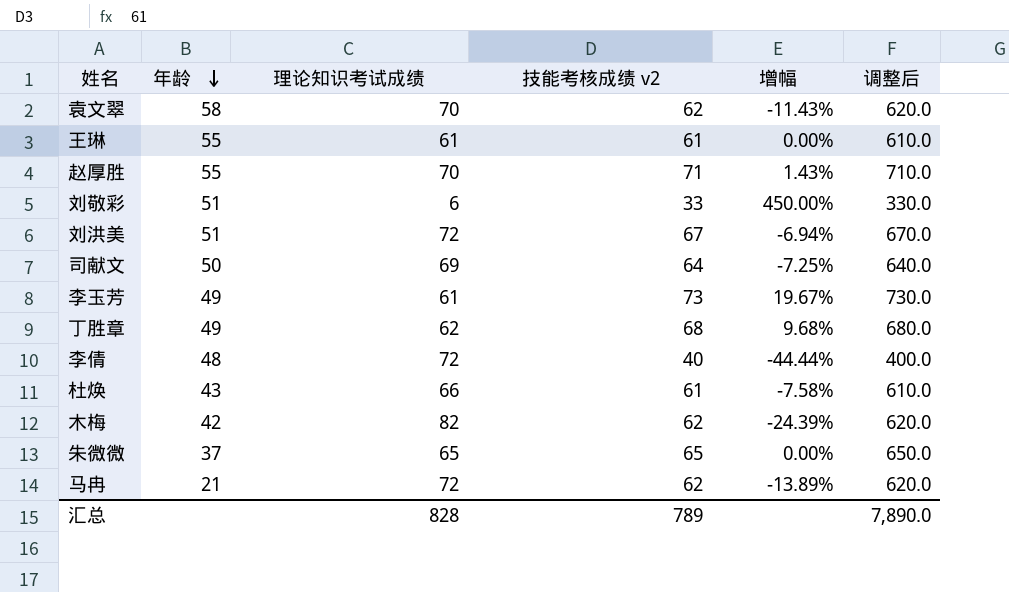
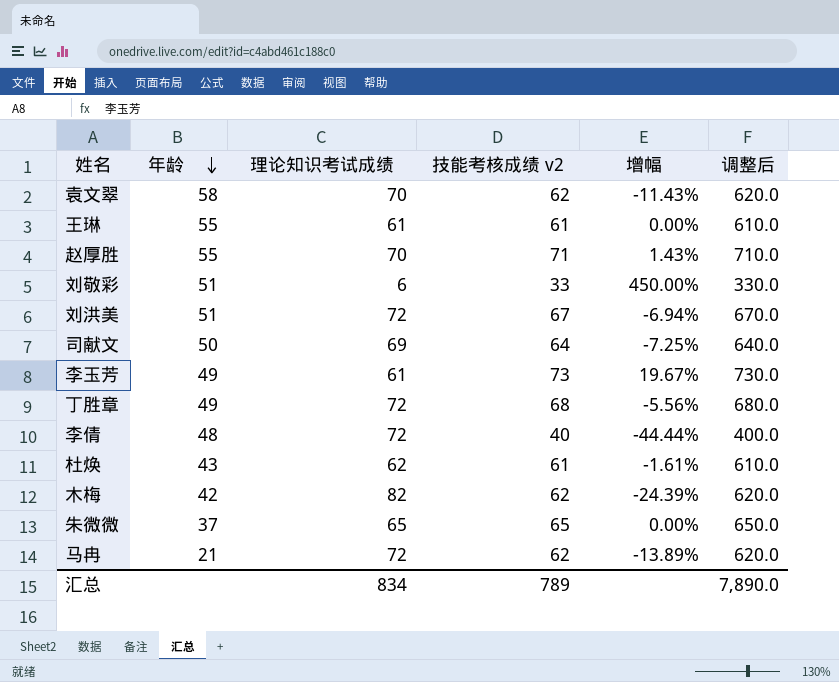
丁胜章 | 理论知识考试成绩: 62 -> 72
丁胜章 | 增幅: 9.68% -> -5.56%
杜焕 | 理论知识考试成绩: 66 -> 62
杜焕 | 增幅: -7.58% -> -1.61%
汇总 | 理论知识考试成绩: 828 -> 834

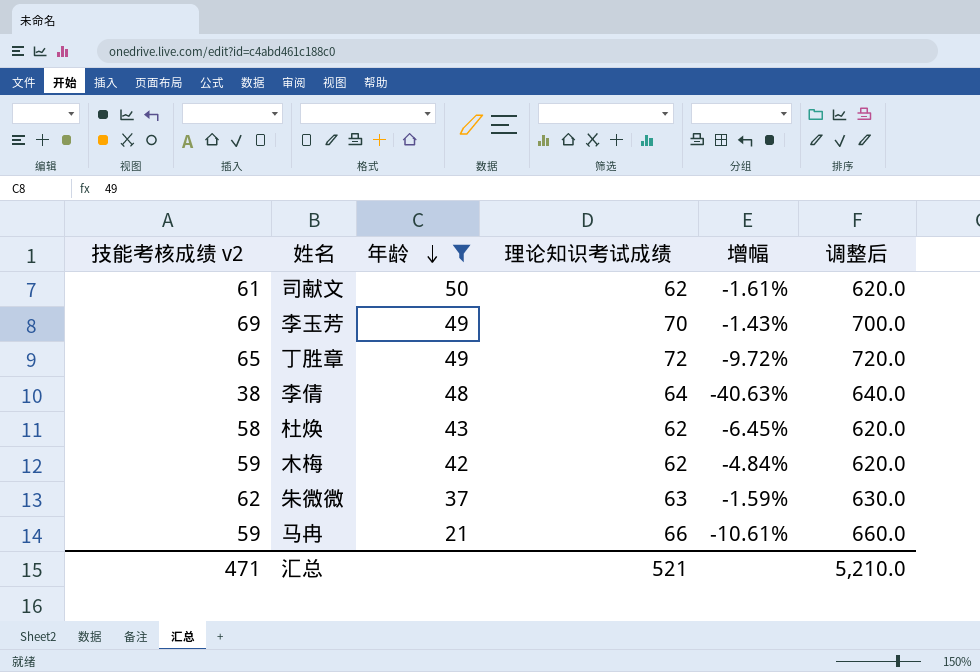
filter: none -> 年龄 <= 50
column 技能考核成绩 v2 | position: 4 -> 1
column 调整后 | formula: [技能考核成绩 v2] * 10 -> [理论知识考试成绩] * 10
司献文 | 技能考核成绩 v2: 64 -> 61
司献文 | 理论知识考试成绩: 69 -> 62
司献文 | 增幅: -7.25% -> -1.61%
李玉芳 | 技能考核成绩 v2: 73 -> 69
李玉芳 | 理论知识考试成绩: 61 -> 70
李玉芳 | 增幅: 19.67% -> -1.43%
丁胜章 | 技能考核成绩 v2: 68 -> 65
丁胜章 | 增幅: -5.56% -> -9.72%
李倩 | 技能考核成绩 v2: 40 -> 38
李倩 | 理论知识考试成绩: 72 -> 64
李倩 | 增幅: -44.44% -> -40.63%
杜焕 | 技能考核成绩 v2: 61 -> 58
杜焕 | 增幅: -1.61% -> -6.45%
木梅 | 技能考核成绩 v2: 62 -> 59
木梅 | 理论知识考试成绩: 82 -> 62
木梅 | 增幅: -24.39% -> -4.84%
朱微微 | 技能考核成绩 v2: 65 -> 62
朱微微 | 理论知识考试成绩: 65 -> 63
朱微微 | 增幅: 0.00% -> -1.59%
马冉 | 技能考核成绩 v2: 62 -> 59
马冉 | 理论知识考试成绩: 72 -> 66
马冉 | 增幅: -13.89% -> -10.61%
汇总 | 技能考核成绩 v2: 789 -> 471
汇总 | 理论知识考试成绩: 834 -> 521
汇总 | 调整后: 7,890.0 -> 5,210.0

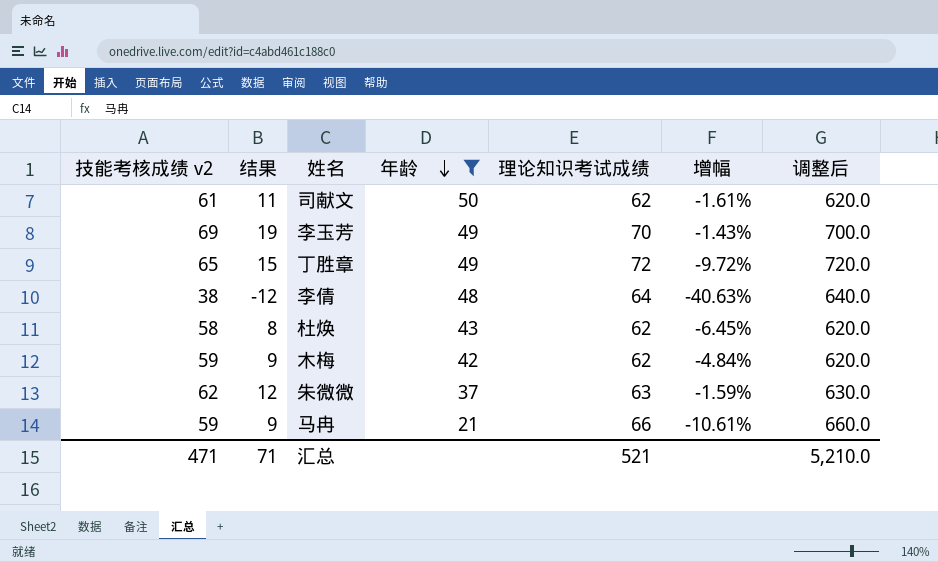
column 结果 | formula: none -> [技能考核成绩 v2] - 50

